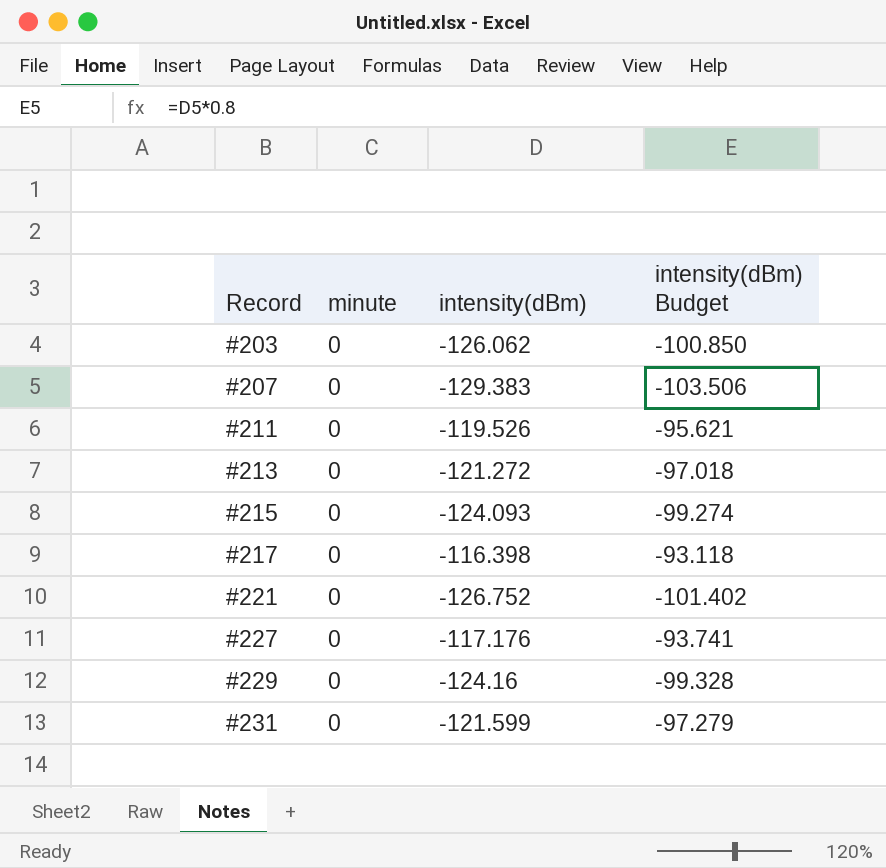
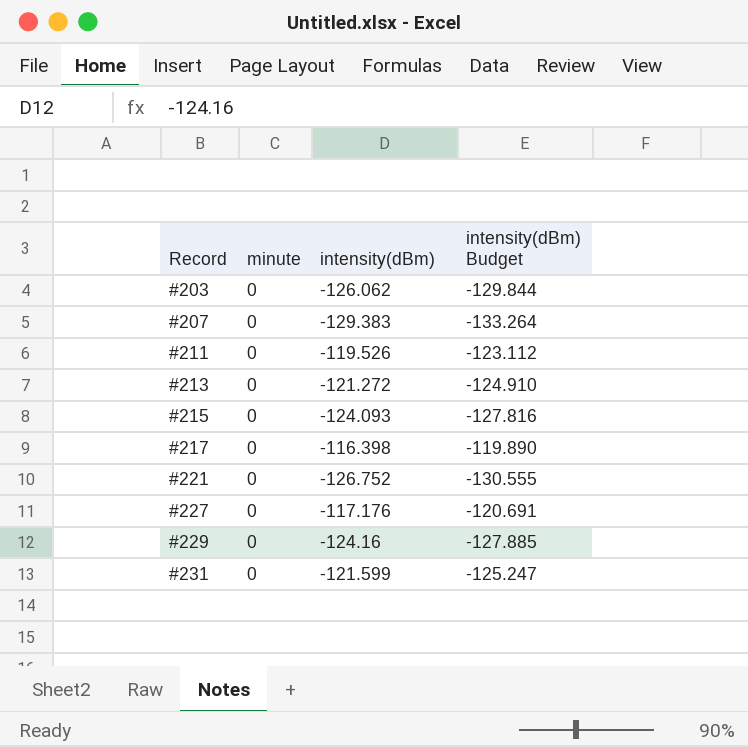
column intensity(dBm) Budget | formula: [intensity(dBm)] * 0.8 -> [intensity(dBm)] * 1.03

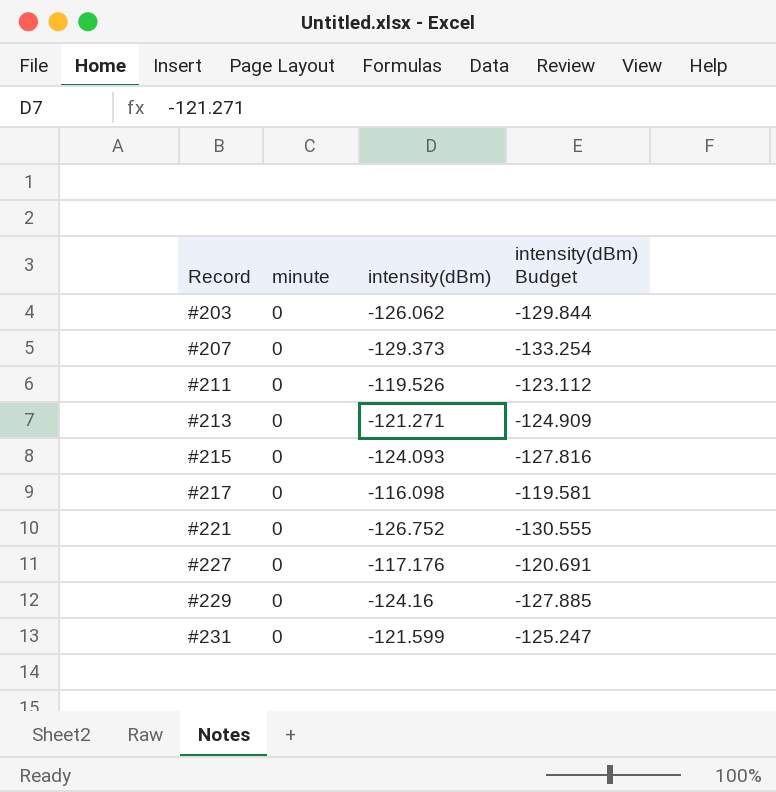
#207 | intensity(dBm): -129.383 -> -129.373
#207 | intensity(dBm) Budget: -133.264 -> -133.254
#213 | intensity(dBm): -121.272 -> -121.271
#213 | intensity(dBm) Budget: -124.910 -> -124.909
#217 | intensity(dBm): -116.398 -> -116.098
#217 | intensity(dBm) Budget: -119.890 -> -119.581

